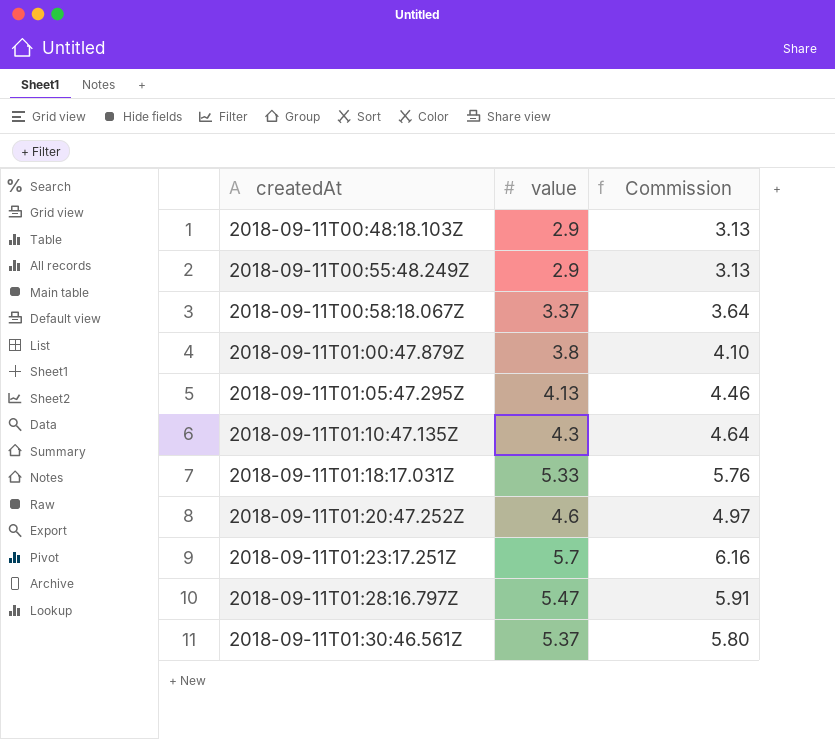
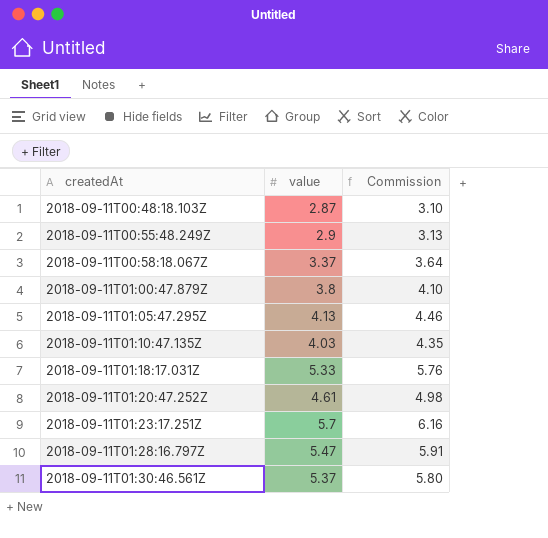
2018-09-11T00:48:18.103Z | value: 2.9 -> 2.87
2018-09-11T00:48:18.103Z | Commission: 3.13 -> 3.10
2018-09-11T01:10:47.135Z | value: 4.3 -> 4.03
2018-09-11T01:10:47.135Z | Commission: 4.64 -> 4.35
2018-09-11T01:20:47.252Z | value: 4.6 -> 4.61
2018-09-11T01:20:47.252Z | Commission: 4.97 -> 4.98

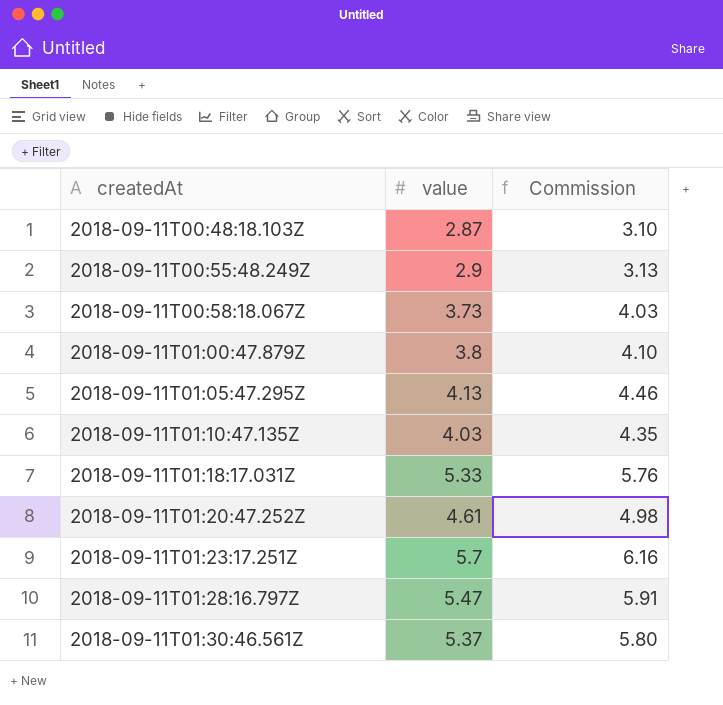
2018-09-11T00:58:18.067Z | value: 3.37 -> 3.73
2018-09-11T00:58:18.067Z | Commission: 3.64 -> 4.03

